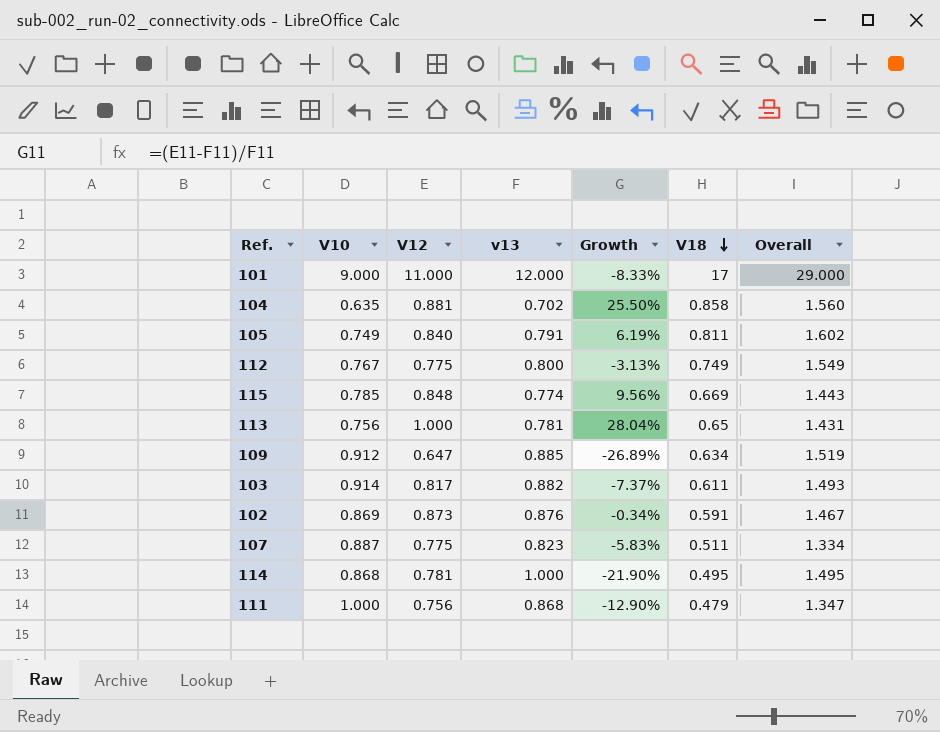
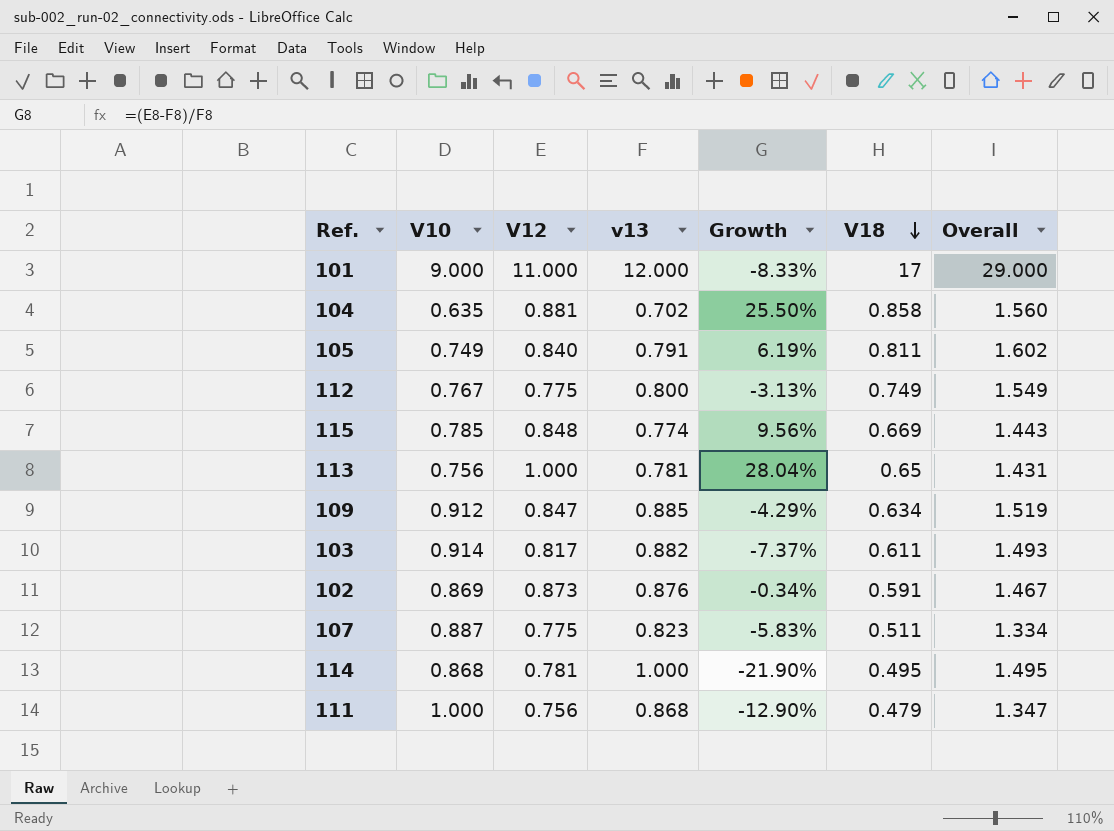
109 | V12: 0.647 -> 0.847
109 | Growth: -26.89% -> -4.29%

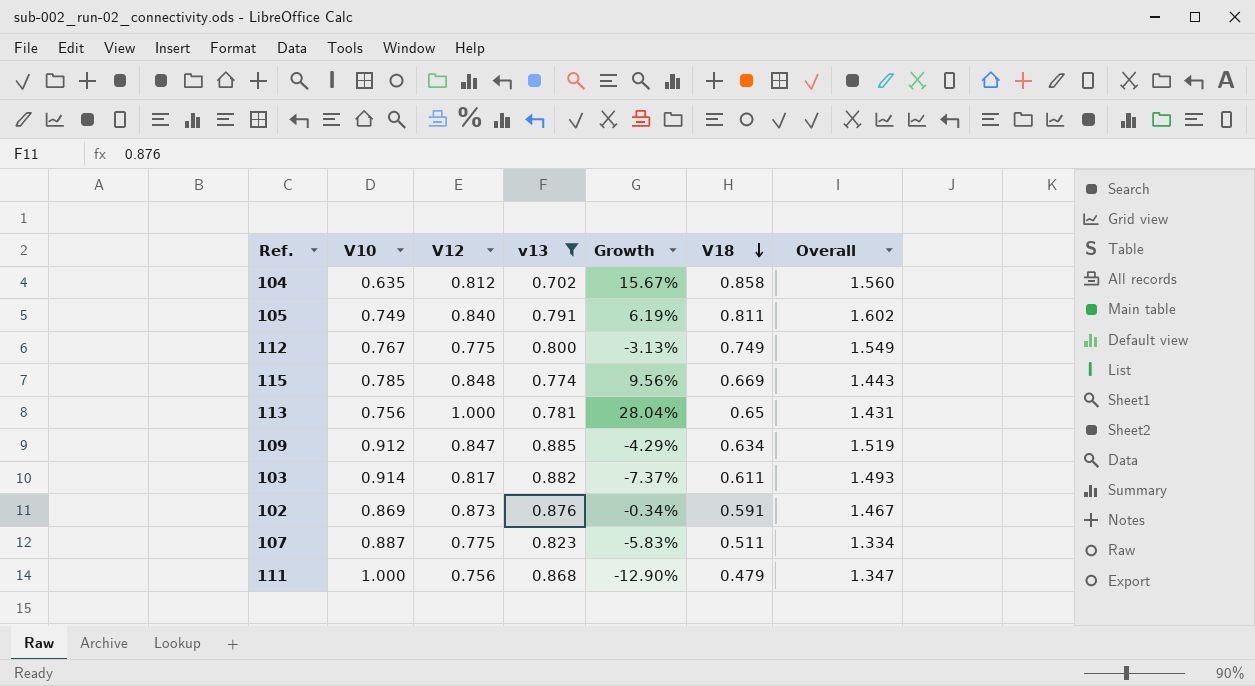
filter: none -> v13 <= 0.885
104 | V12: 0.881 -> 0.812
104 | Growth: 25.50% -> 15.67%

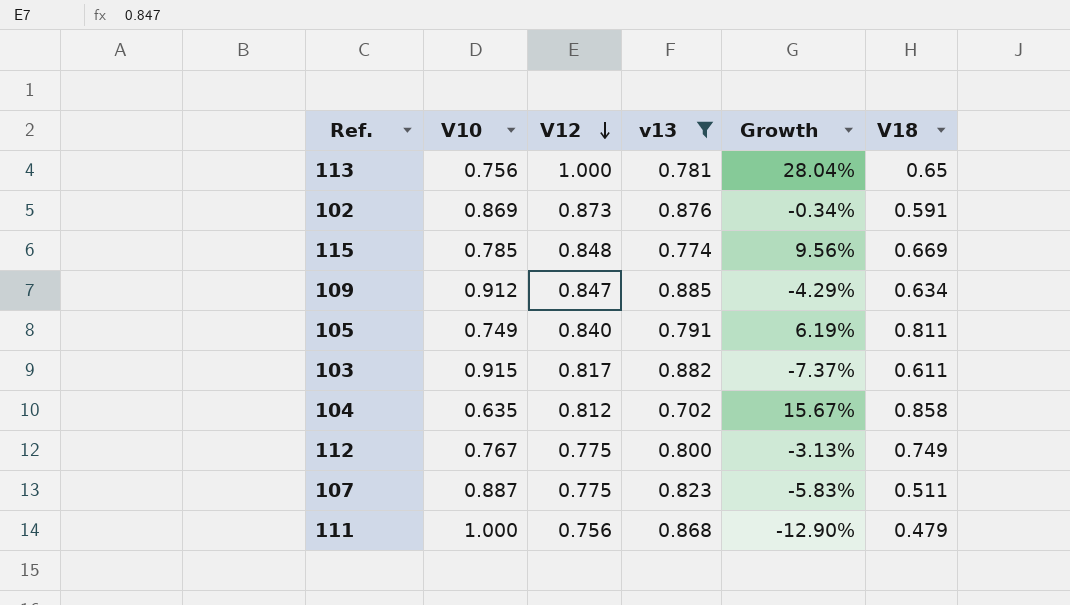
row order: V18 descending -> V12 descending
column Overall | formula: [v13] + [V18] -> none
103 | V10: 0.914 -> 0.915

